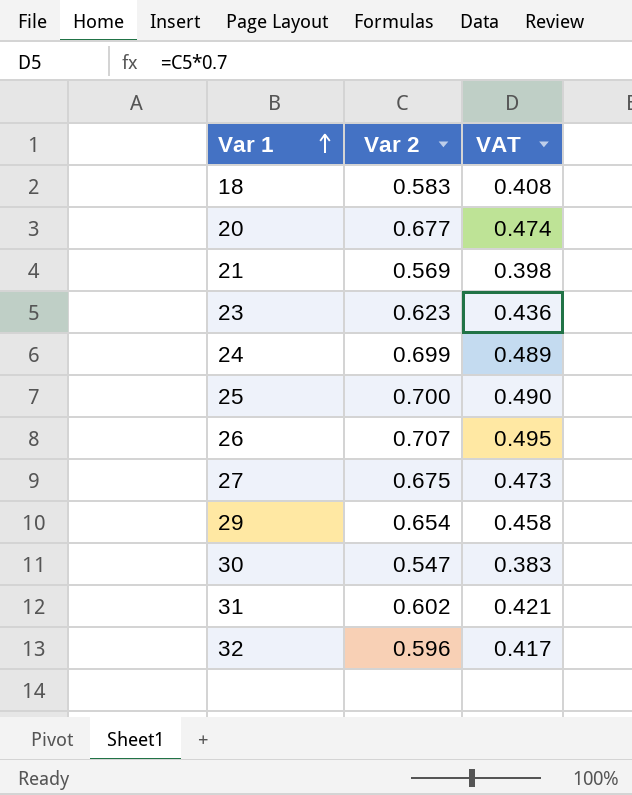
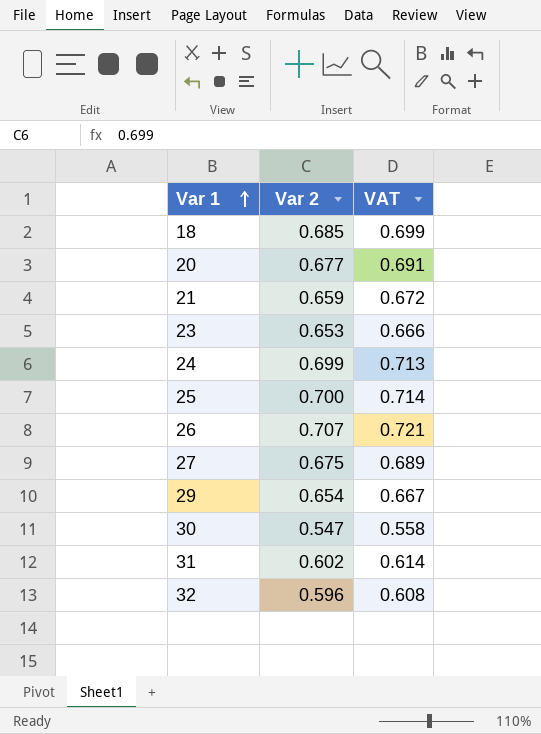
column VAT | formula: [Var 2] * 0.7 -> [Var 2] * 1.02
18 | Var 2: 0.583 -> 0.685
21 | Var 2: 0.569 -> 0.659
23 | Var 2: 0.623 -> 0.653

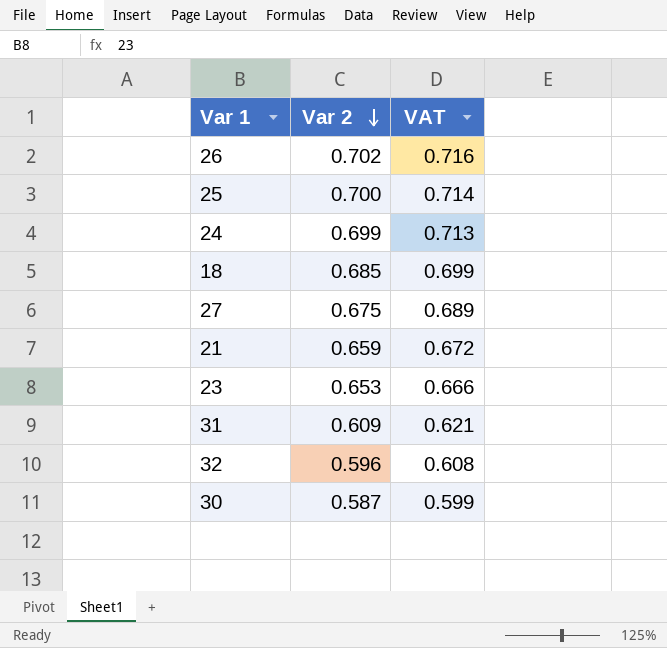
row order: Var 1 ascending -> Var 2 descending
row 20: 0.677 | 0.691 -> none
row 29: 0.654 | 0.667 -> none
26 | Var 2: 0.707 -> 0.702
26 | VAT: 0.721 -> 0.716
31 | Var 2: 0.602 -> 0.609
31 | VAT: 0.614 -> 0.621
30 | Var 2: 0.547 -> 0.587
30 | VAT: 0.558 -> 0.599

